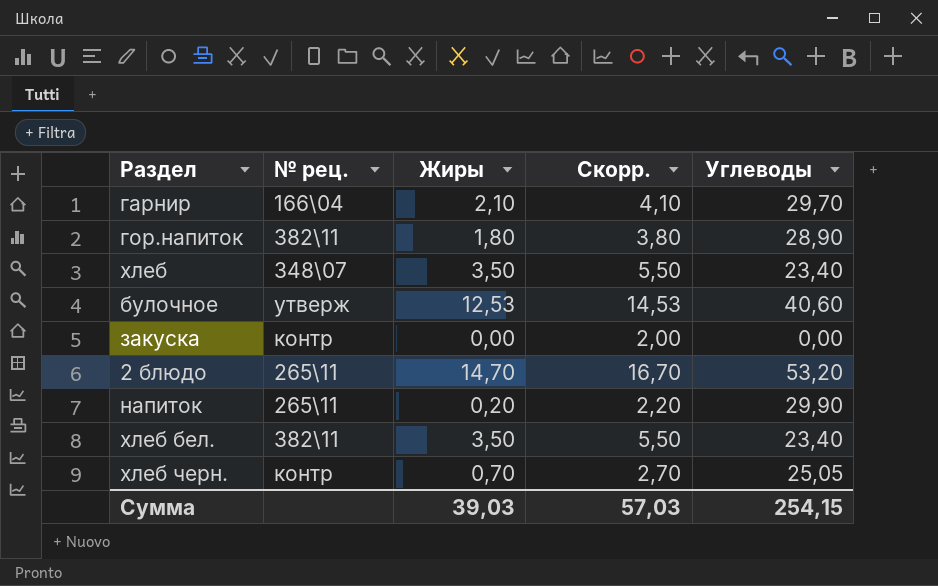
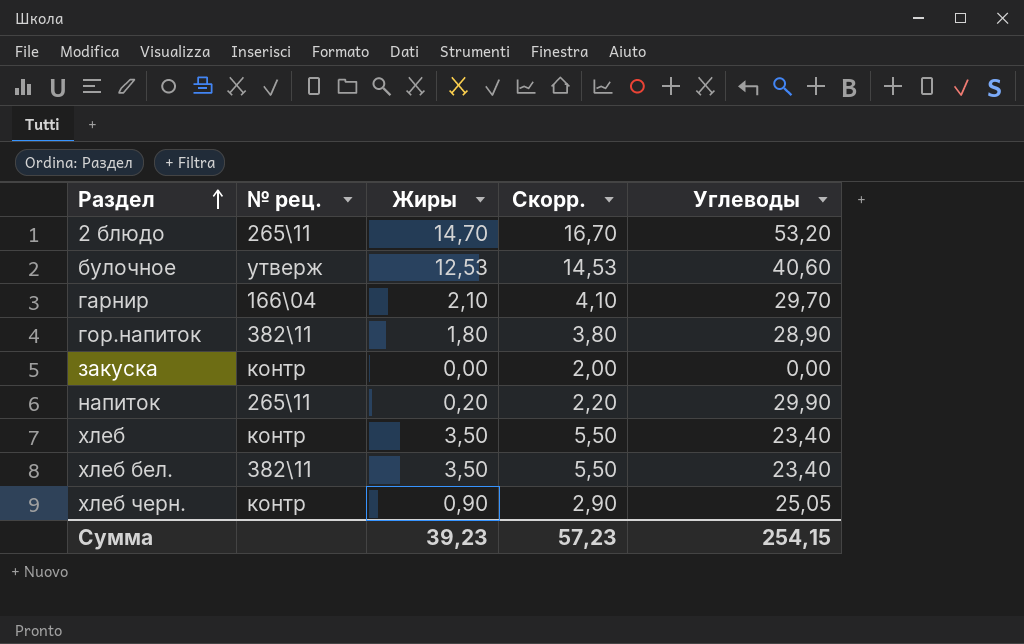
row order: none -> Раздел ascending
хлеб | № рец.: 348\07 -> контр
хлеб черн. | Жиры: 0,70 -> 0,90
хлеб черн. | Скорр.: 2,70 -> 2,90
Сумма | Жиры: 39,03 -> 39,23
Сумма | Скорр.: 57,03 -> 57,23

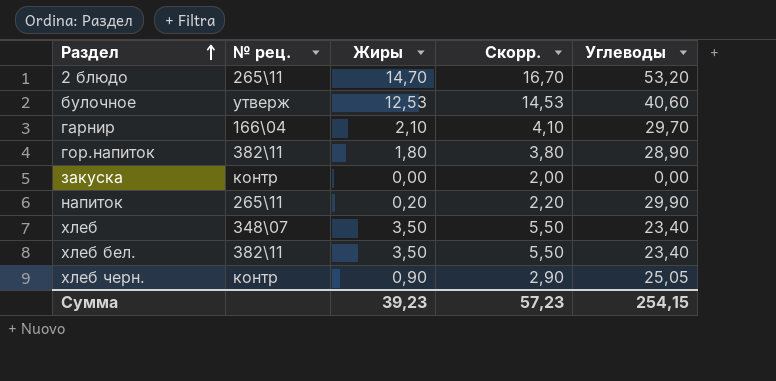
хлеб | № рец.: контр -> 348\07

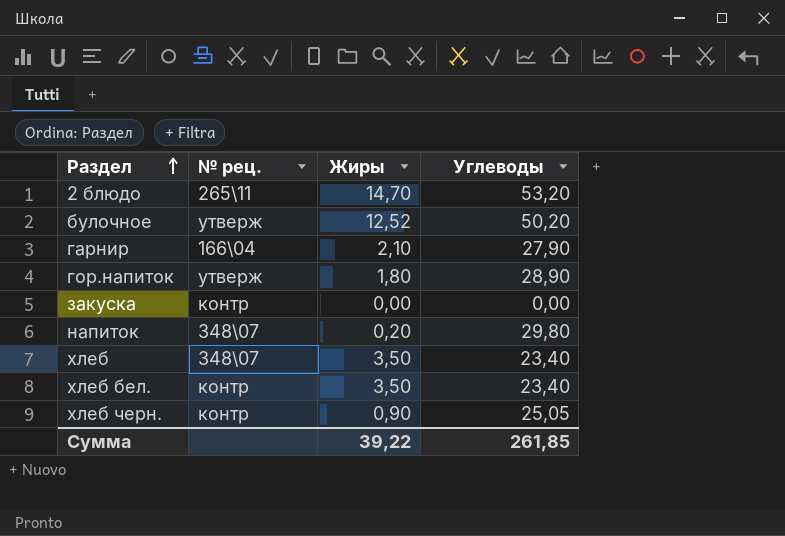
column Скорр. | formula: [Жиры] + 2 -> none
булочное | Жиры: 12,53 -> 12,52
булочное | Углеводы: 40,60 -> 50,20
гарнир | Углеводы: 29,70 -> 27,90
гор.напиток | № рец.: 382\11 -> утверж
напиток | № рец.: 265\11 -> 348\07
напиток | Углеводы: 29,90 -> 29,80
хлеб бел. | № рец.: 382\11 -> контр
Сумма | Жиры: 39,23 -> 39,22
Сумма | Углеводы: 254,15 -> 261,85

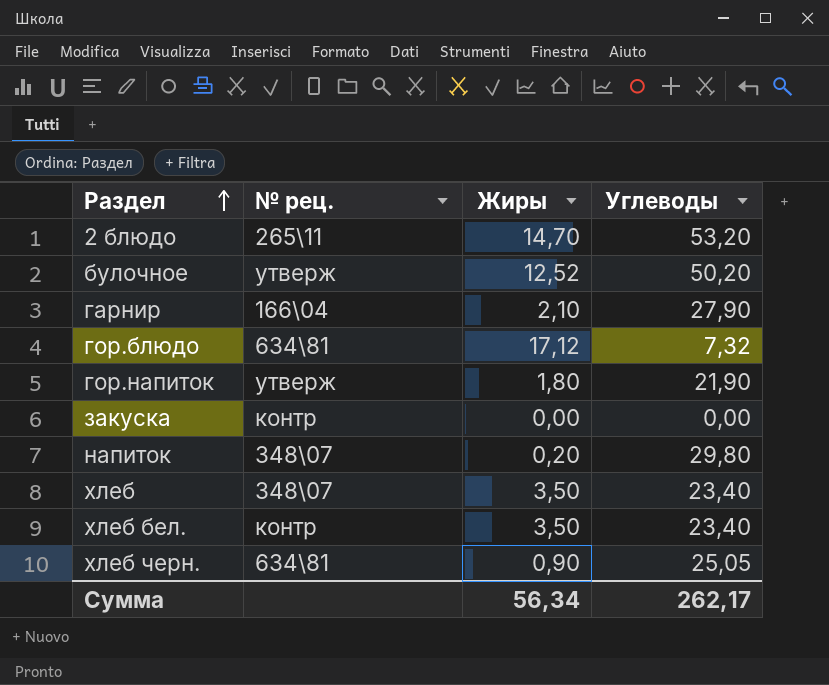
row гор.блюдо: none -> 634\81 | 17,12 | 7,32
гор.напиток | Углеводы: 28,90 -> 21,90
хлеб черн. | № рец.: контр -> 634\81
Сумма | Жиры: 39,22 -> 56,34
Сумма | Углеводы: 261,85 -> 262,17

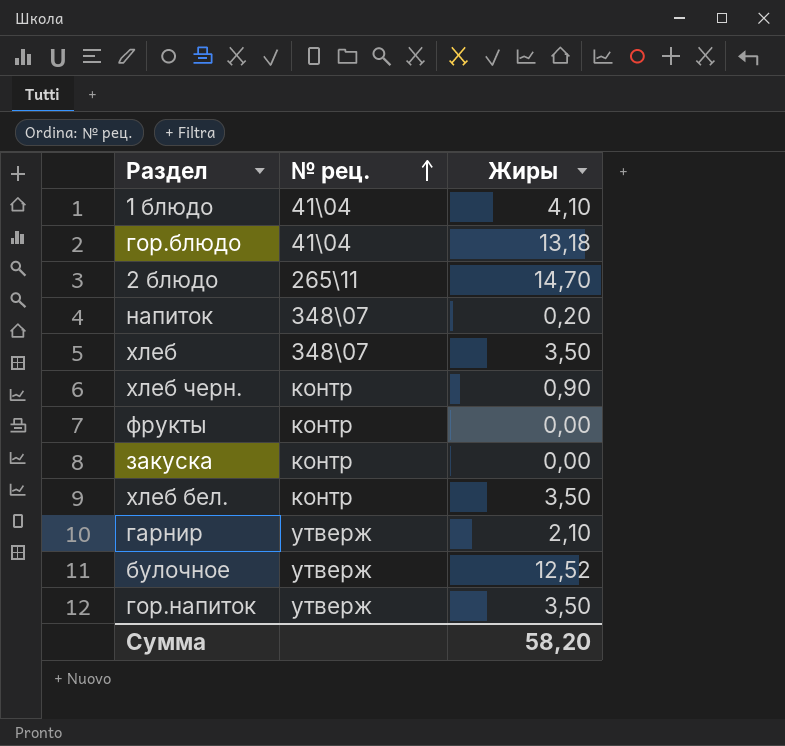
row order: Раздел ascending -> № рец. ascending
column Углеводы | position: 4 -> none
row 1 блюдо: none -> 41\04 | 4,10
гор.блюдо | № рец.: 634\81 -> 41\04
гор.блюдо | Жиры: 17,12 -> 13,18
хлеб черн. | № рец.: 634\81 -> контр
row фрукты: none -> контр | 0,00
гарнир | № рец.: 166\04 -> утверж
гор.напиток | Жиры: 1,80 -> 3,50
Сумма | Жиры: 56,34 -> 58,20

